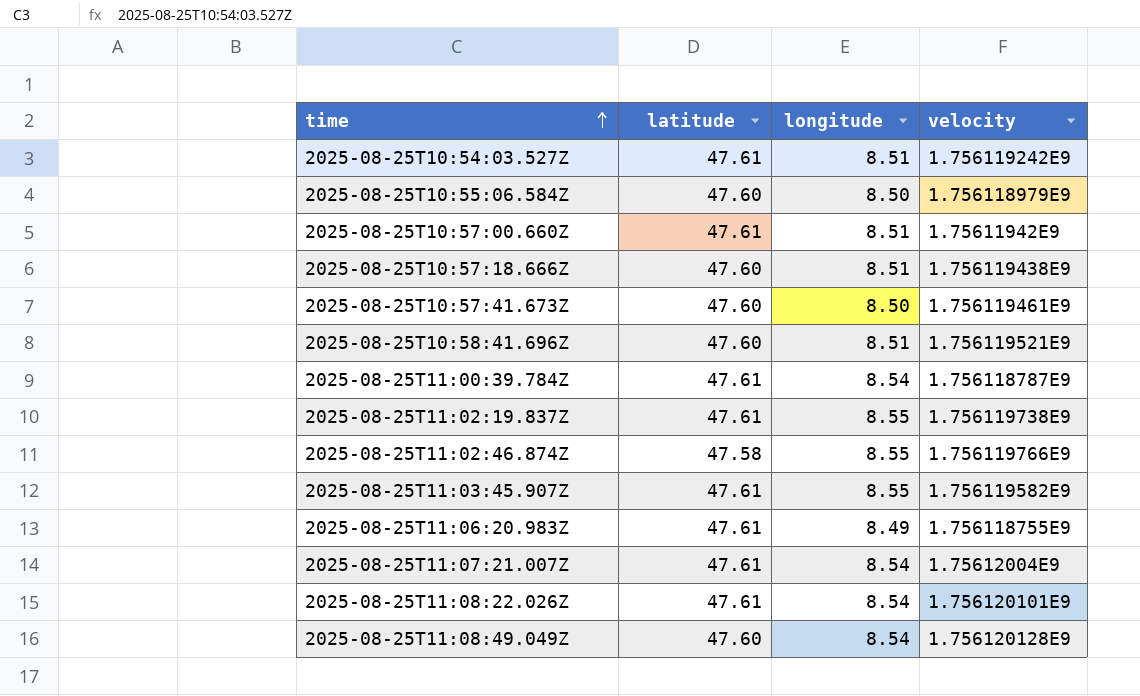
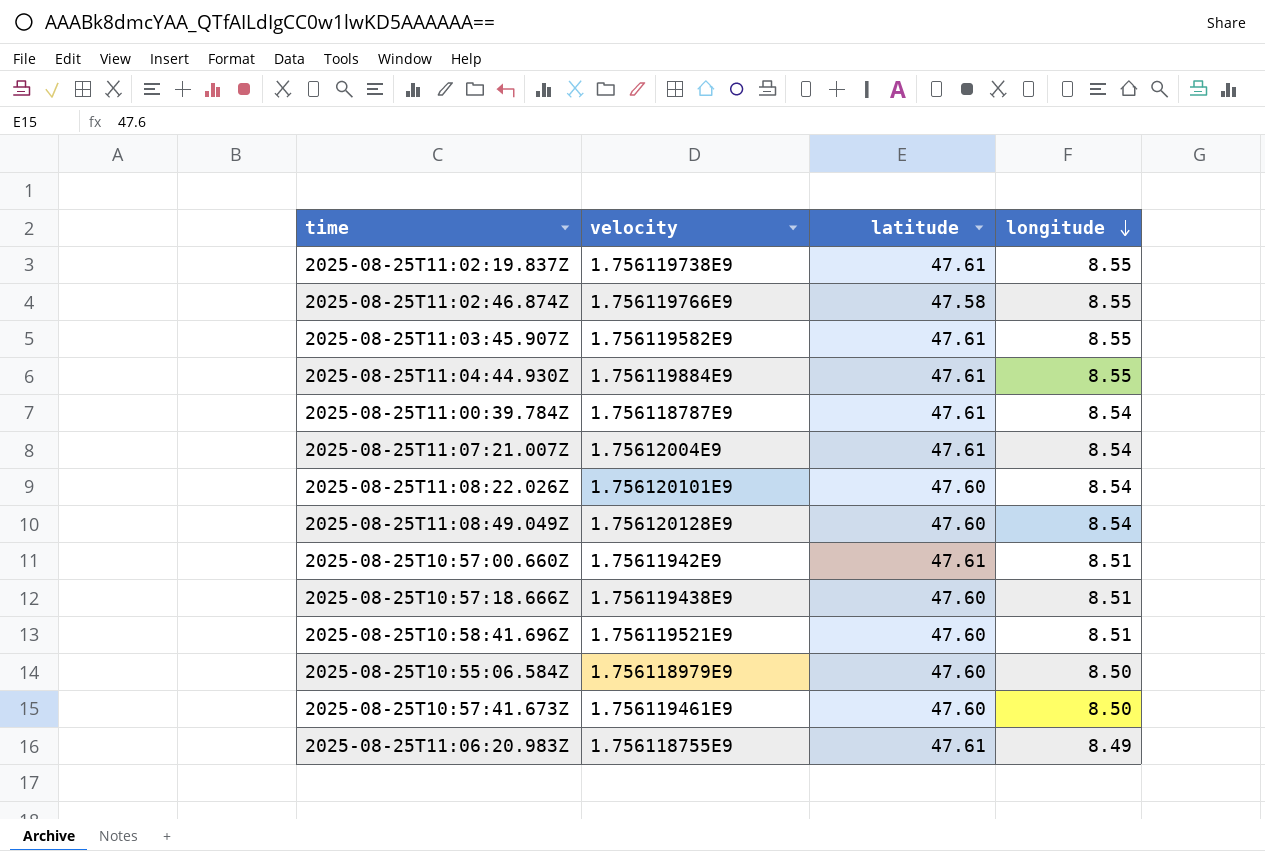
row order: time ascending -> longitude descending
column velocity | position: 4 -> 2
row 2025-08-25T10:54:03.527Z: 47.61 | 8.51 | 1.756119242E9 -> none
row 2025-08-25T11:04:44.930Z: none -> 1.756119884E9 | 47.61 | 8.55
2025-08-25T11:08:22.026Z | latitude: 47.61 -> 47.60

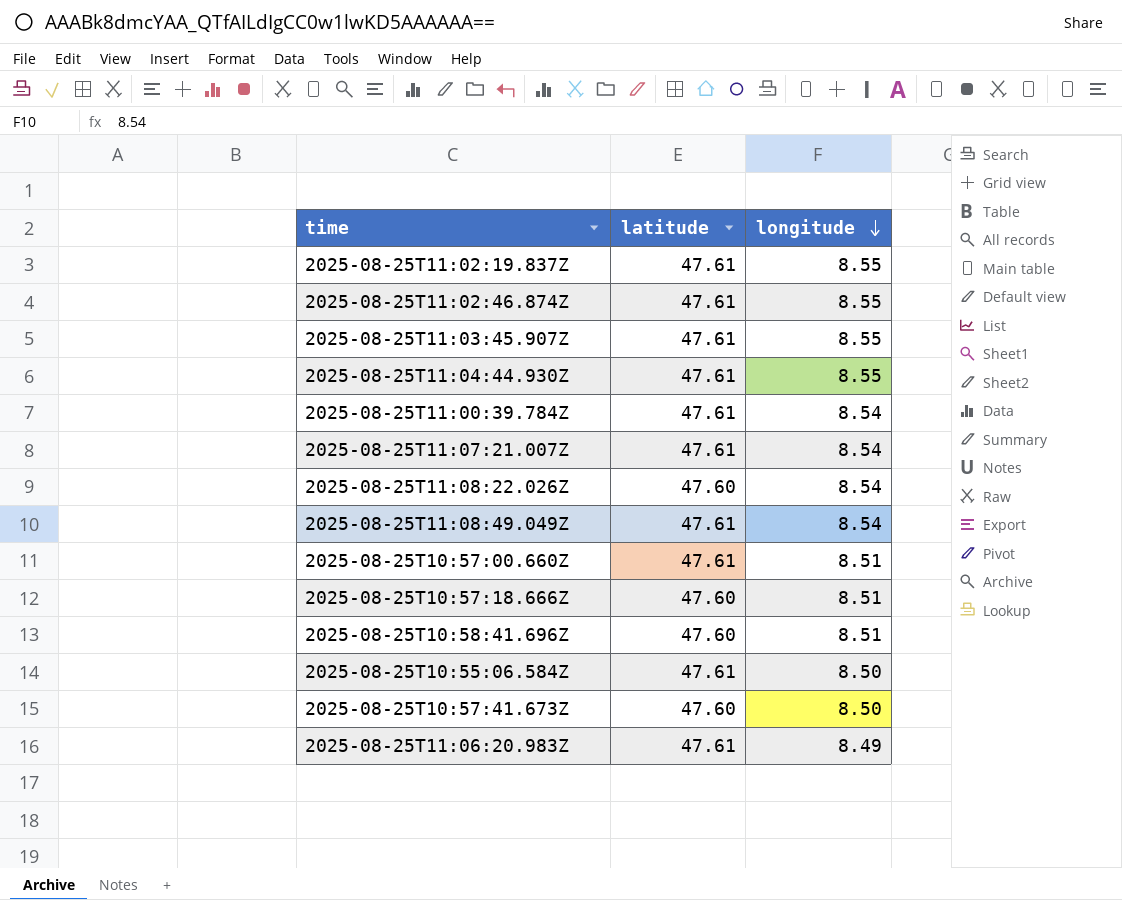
column velocity | position: 2 -> none
2025-08-25T11:02:46.874Z | latitude: 47.58 -> 47.61
2025-08-25T11:08:49.049Z | latitude: 47.60 -> 47.61
2025-08-25T10:55:06.584Z | latitude: 47.60 -> 47.61

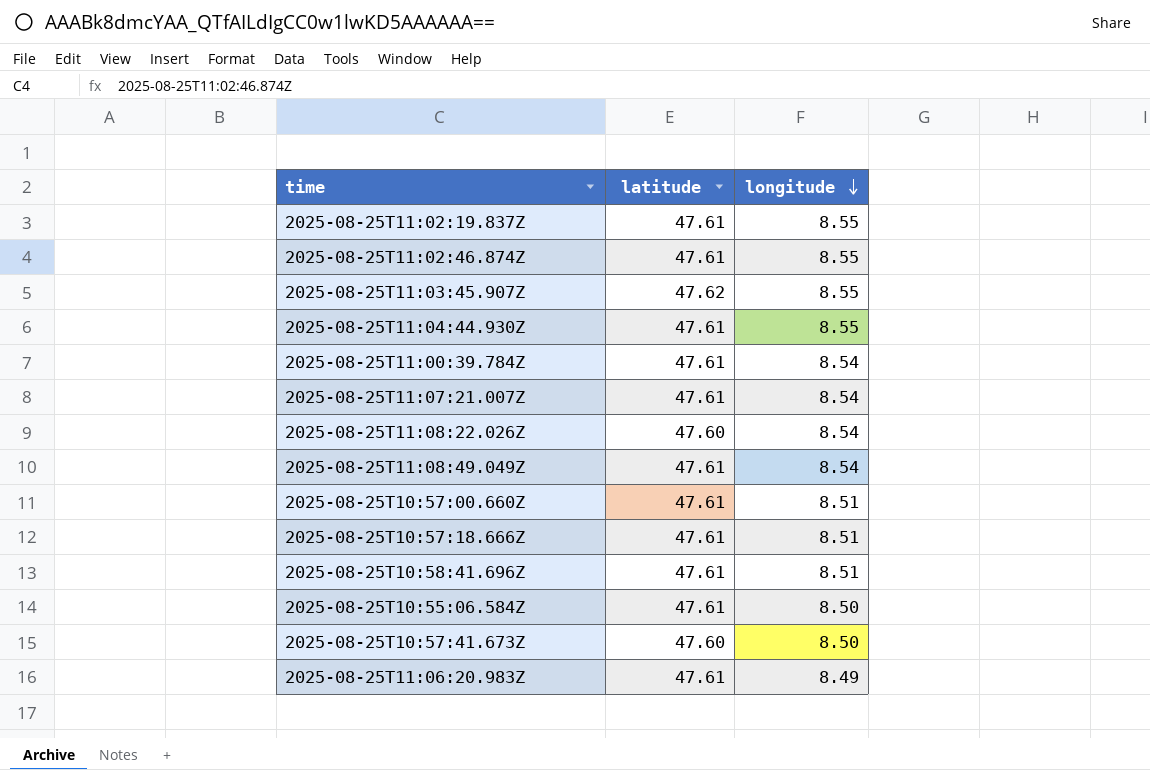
2025-08-25T11:03:45.907Z | latitude: 47.61 -> 47.62
2025-08-25T10:57:18.666Z | latitude: 47.60 -> 47.61
2025-08-25T10:58:41.696Z | latitude: 47.60 -> 47.61

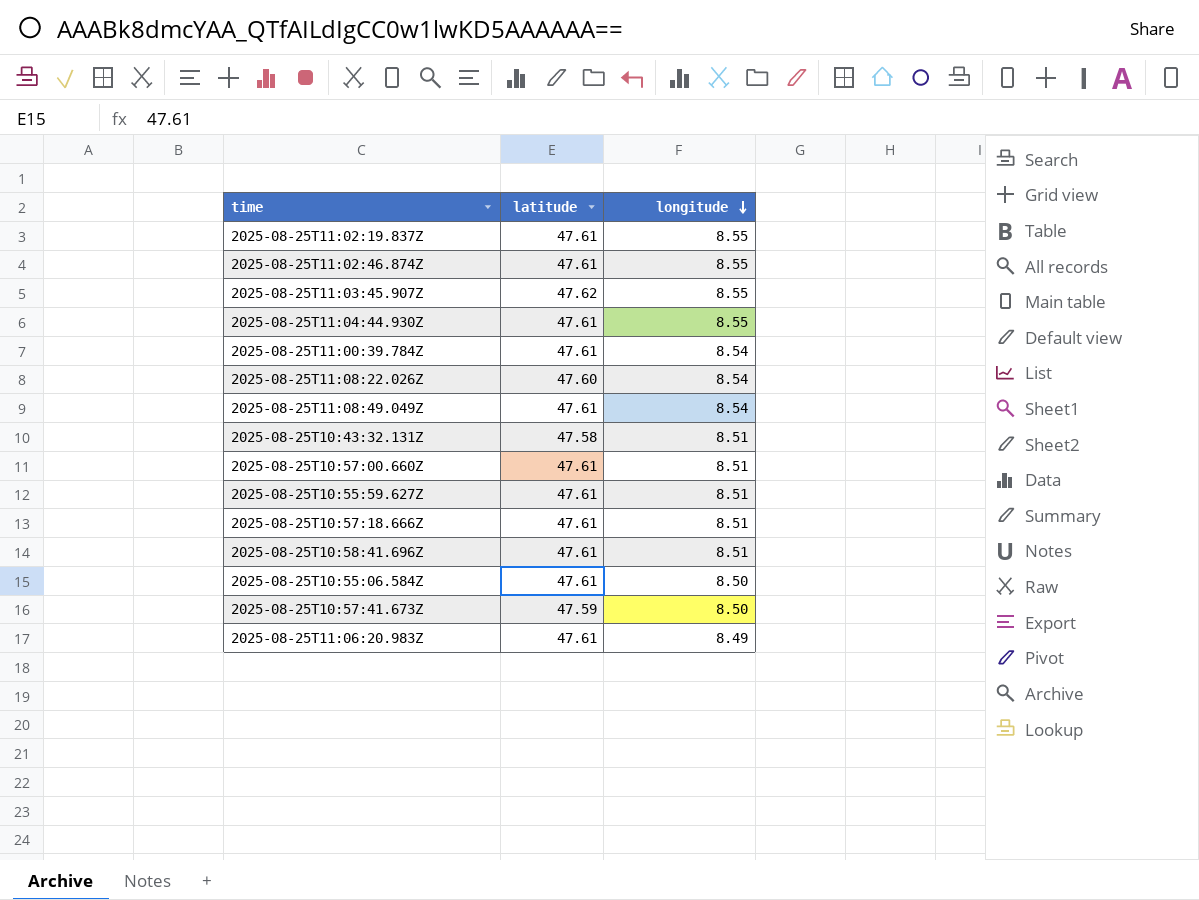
row 2025-08-25T11:07:21.007Z: 47.61 | 8.54 -> none
row 2025-08-25T10:43:32.131Z: none -> 47.58 | 8.51
row 2025-08-25T10:55:59.627Z: none -> 47.61 | 8.51
2025-08-25T10:57:41.673Z | latitude: 47.60 -> 47.59

